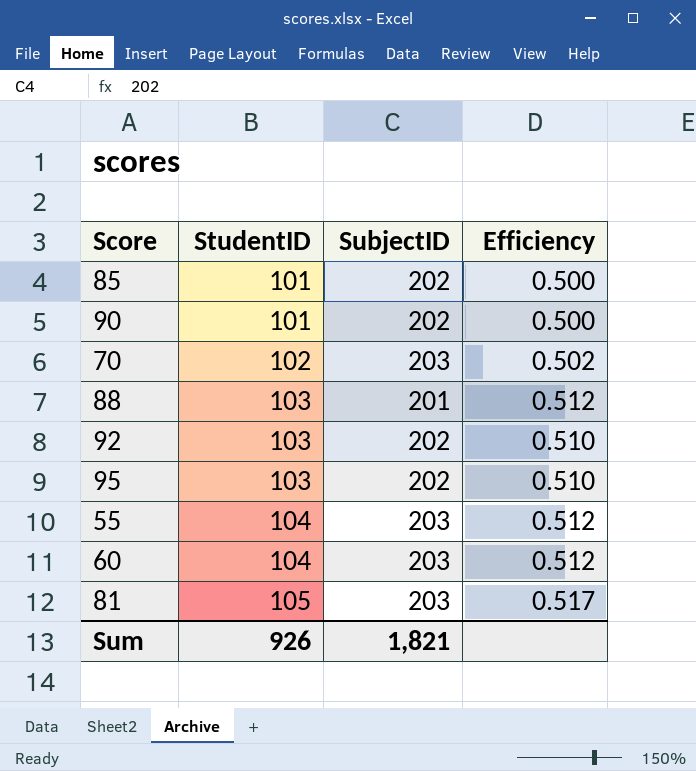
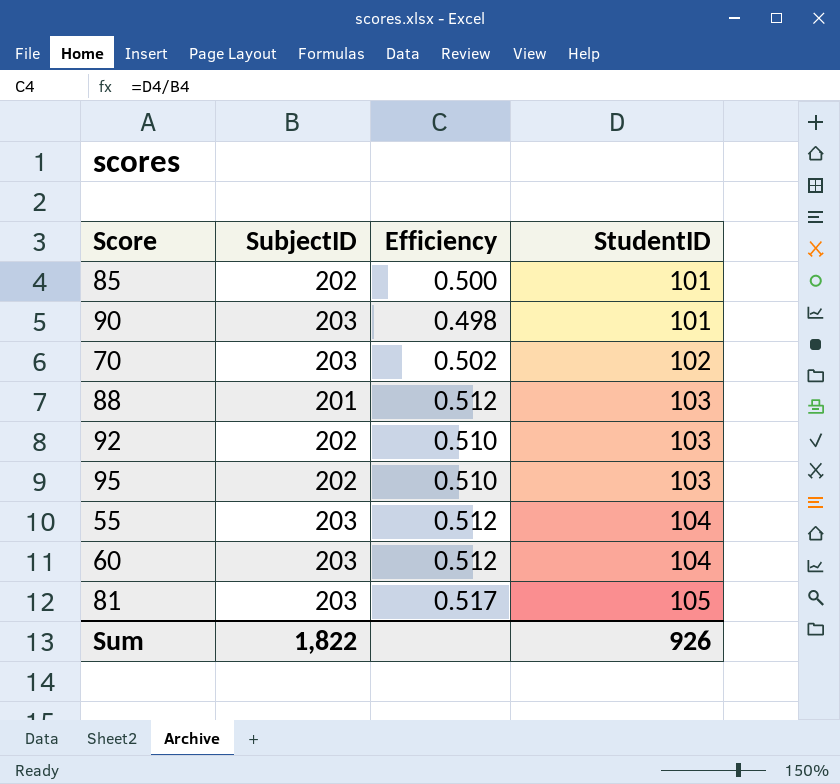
column StudentID | position: 2 -> 4
90 | SubjectID: 202 -> 203
90 | Efficiency: 0.500 -> 0.498
Sum | SubjectID: 1,821 -> 1,822

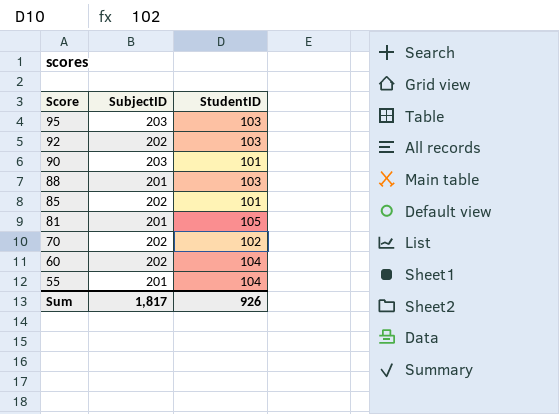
row order: StudentID ascending -> Score descending
column Efficiency | formula: [StudentID] / [SubjectID] -> none
95 | SubjectID: 202 -> 203
81 | SubjectID: 203 -> 201
70 | SubjectID: 203 -> 202
60 | SubjectID: 203 -> 202
55 | SubjectID: 203 -> 201
Sum | SubjectID: 1,822 -> 1,817

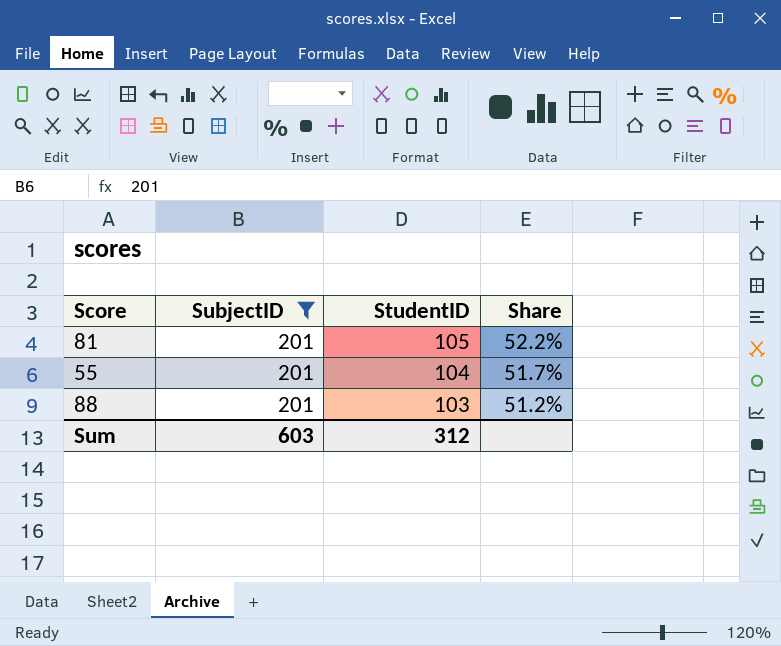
filter: none -> SubjectID = 201
row order: Score descending -> StudentID descending
column Share | formula: none -> [StudentID] / [SubjectID]
Sum | SubjectID: 1,817 -> 603
Sum | StudentID: 926 -> 312

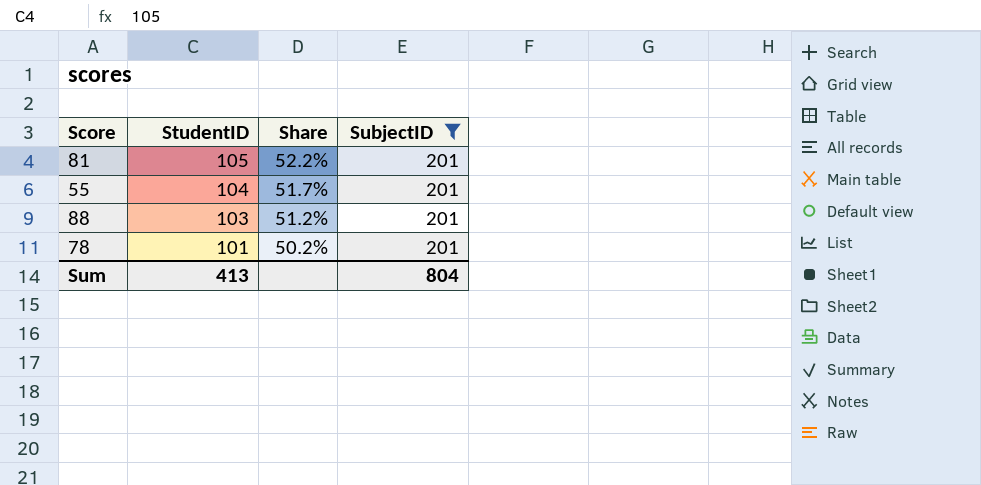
column SubjectID | position: 2 -> 4
row 78: none -> 101 | 50.2% | 201
Sum | StudentID: 312 -> 413
Sum | SubjectID: 603 -> 804

